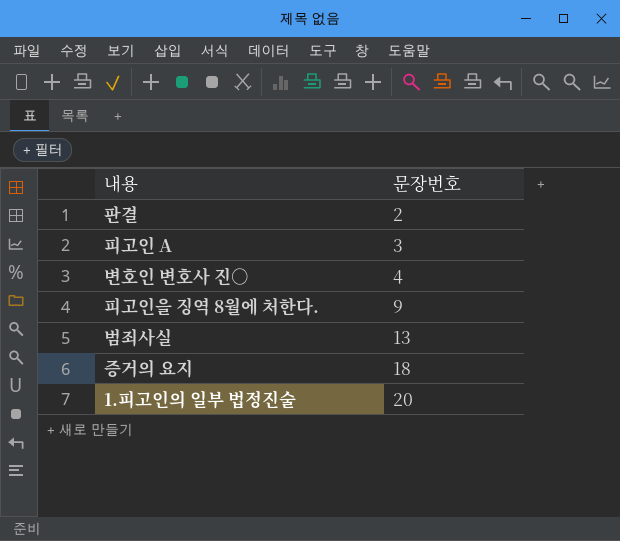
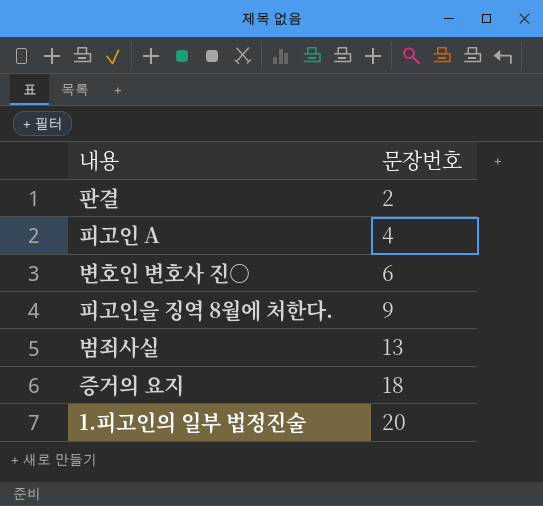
피고인 A | 문장번호: 3 -> 4
변호인 변호사 진○ | 문장번호: 4 -> 6

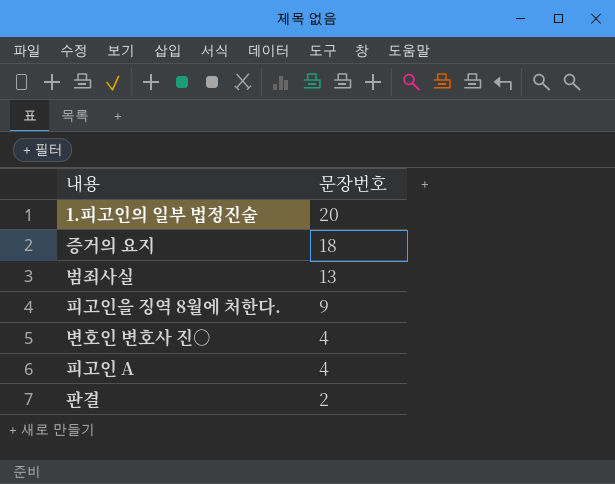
row order: 문장번호 ascending -> 문장번호 descending
변호인 변호사 진○ | 문장번호: 6 -> 4

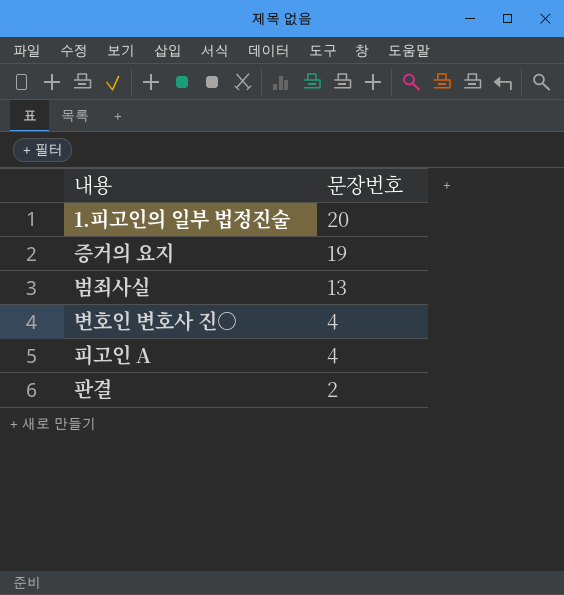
row 피고인을 징역 8월에 처한다.: 9 -> none
증거의 요지 | 문장번호: 18 -> 19

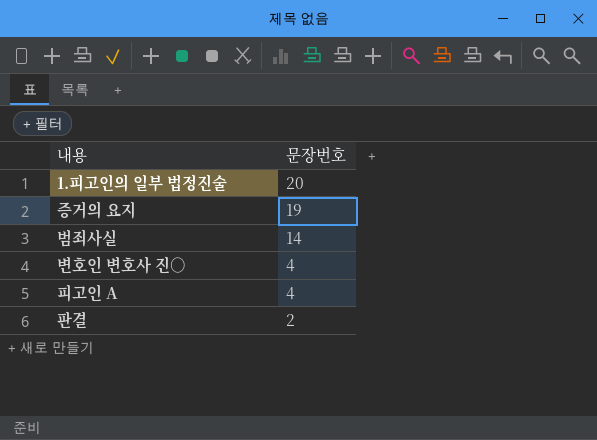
범죄사실 | 문장번호: 13 -> 14

